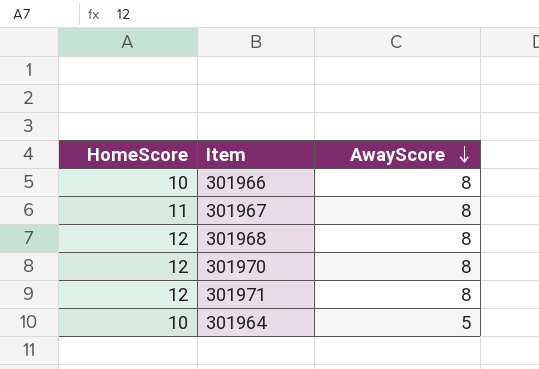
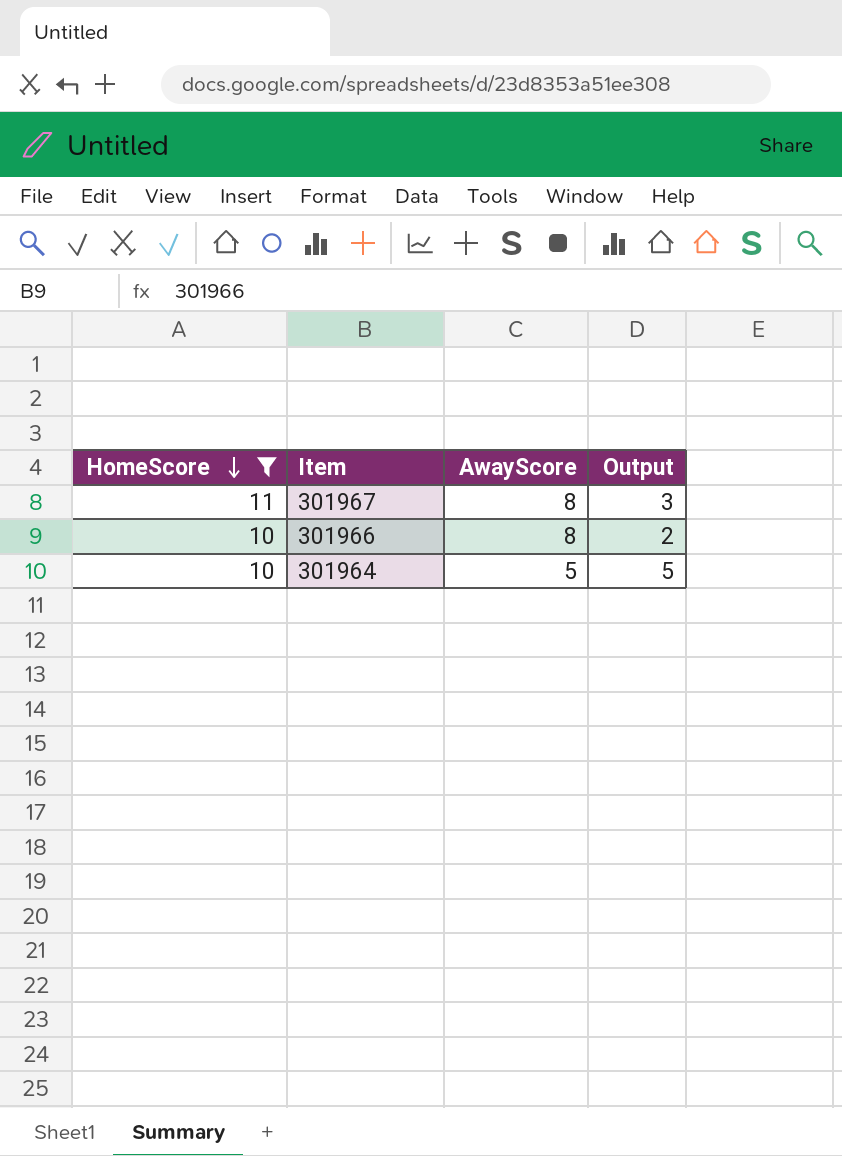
filter: none -> HomeScore != 12
row order: AwayScore descending -> HomeScore descending
column Output | formula: none -> [HomeScore] - [AwayScore]

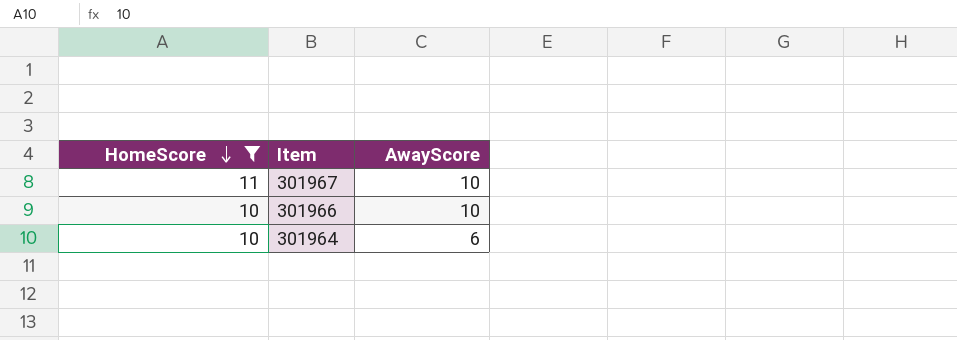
column Output | formula: [HomeScore] - [AwayScore] -> none
301967 | AwayScore: 8 -> 10
301966 | AwayScore: 8 -> 10
301964 | AwayScore: 5 -> 6

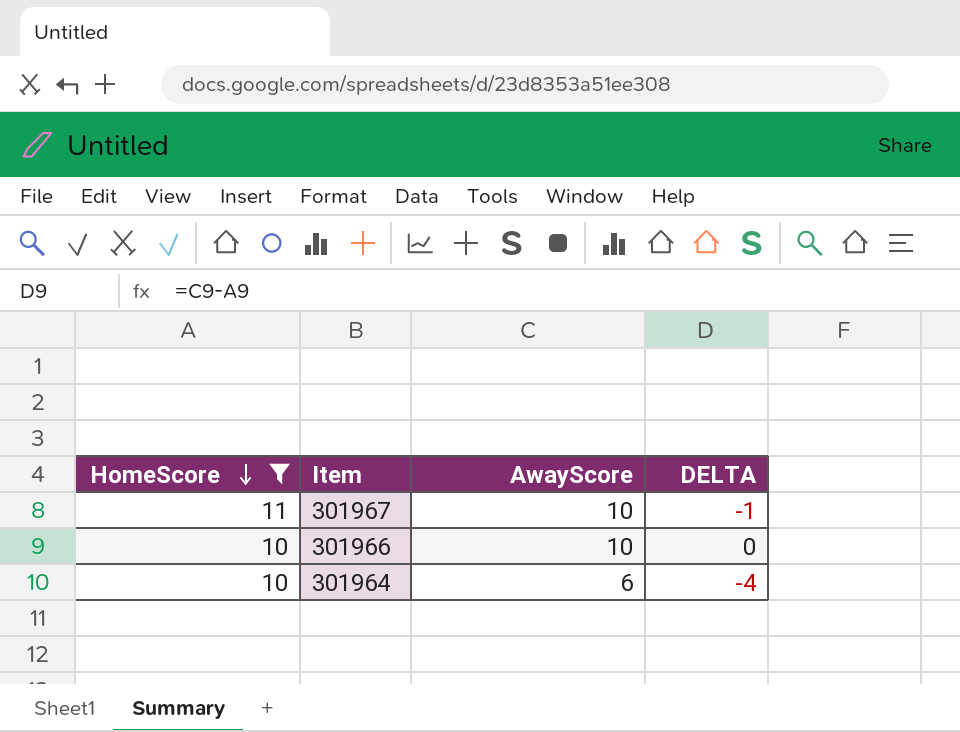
column DELTA | formula: none -> [AwayScore] - [HomeScore]

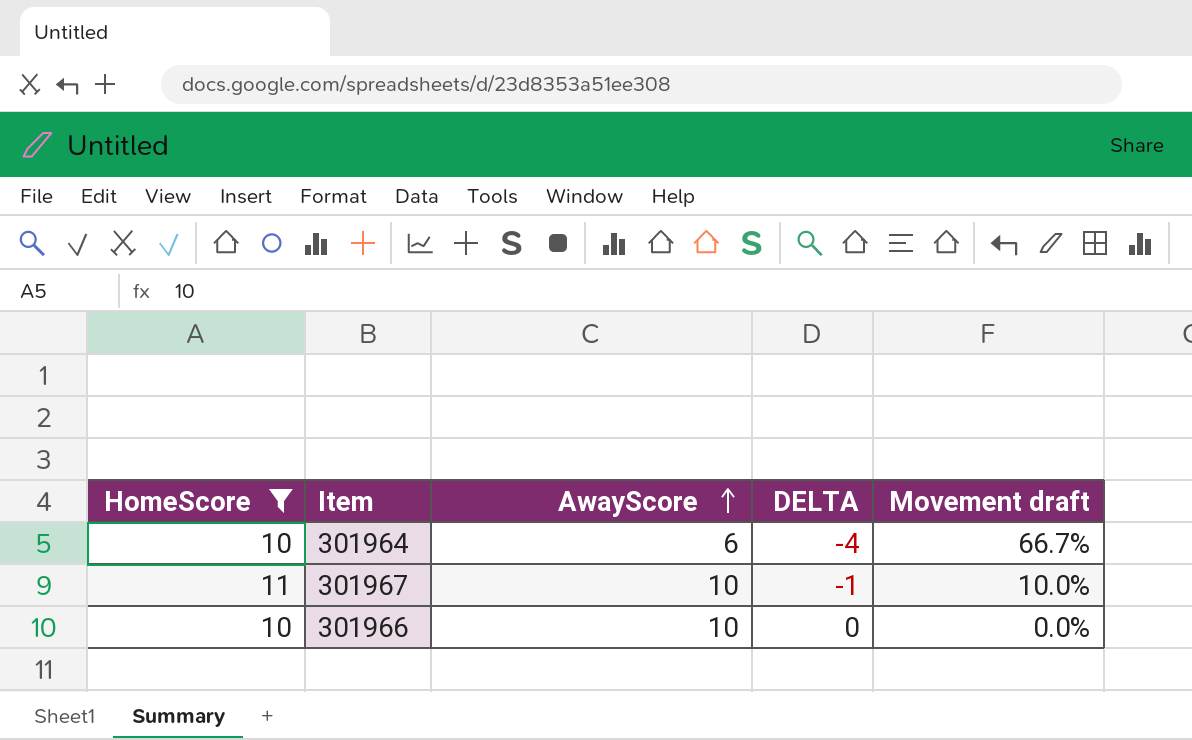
row order: HomeScore descending -> AwayScore ascending
column Movement draft | formula: none -> ([HomeScore] - [AwayScore]) / [AwayScore]

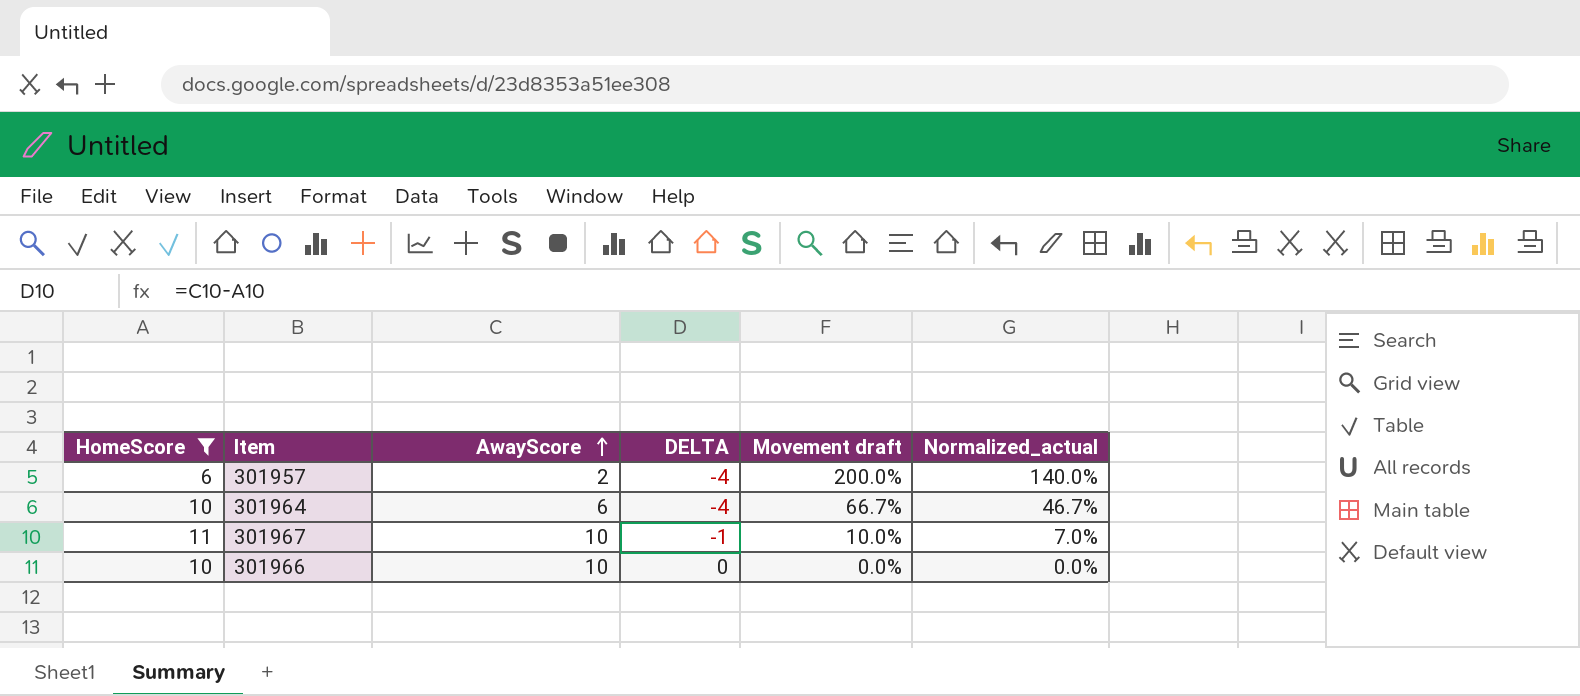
column Normalized_actual | formula: none -> [Movement draft] * 0.7
row 301957: none -> 6 | 2 | -4 | 200.0% | 140.0%

